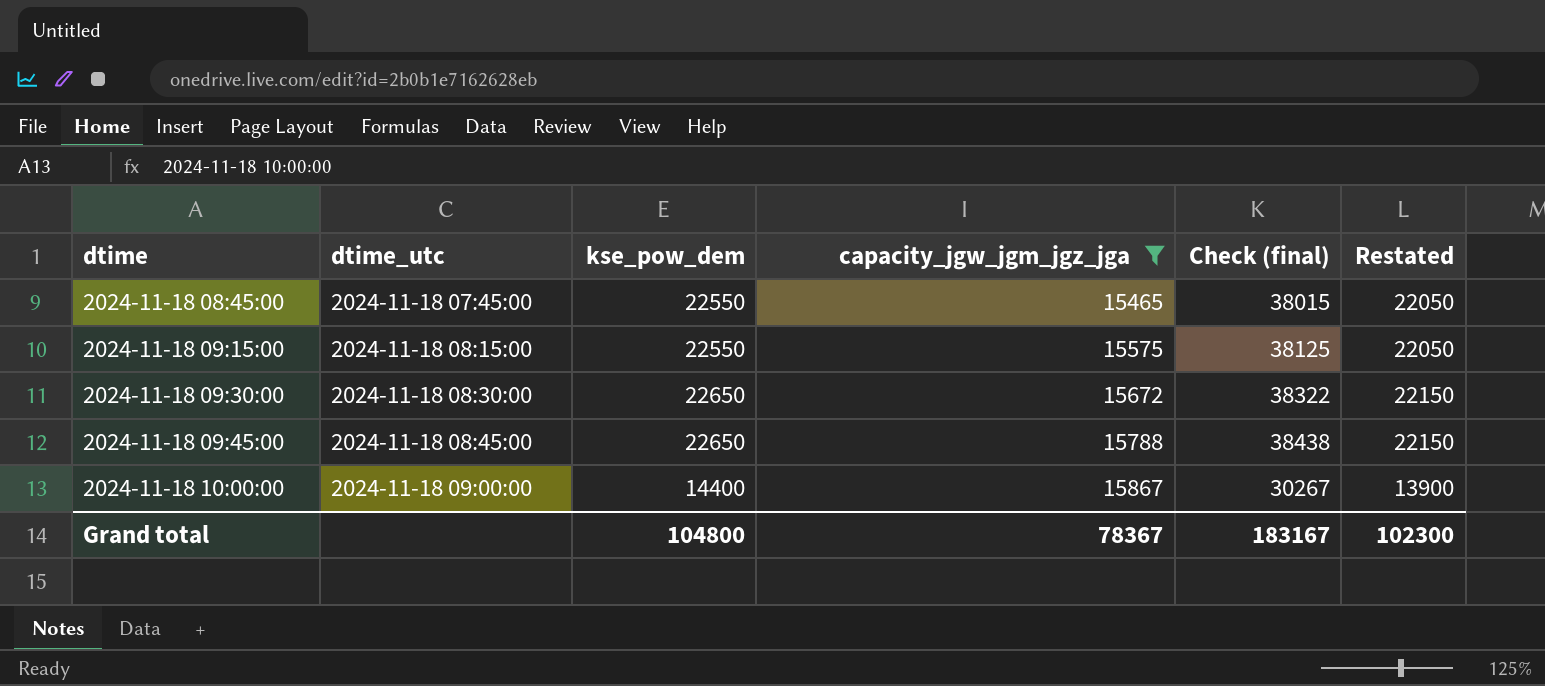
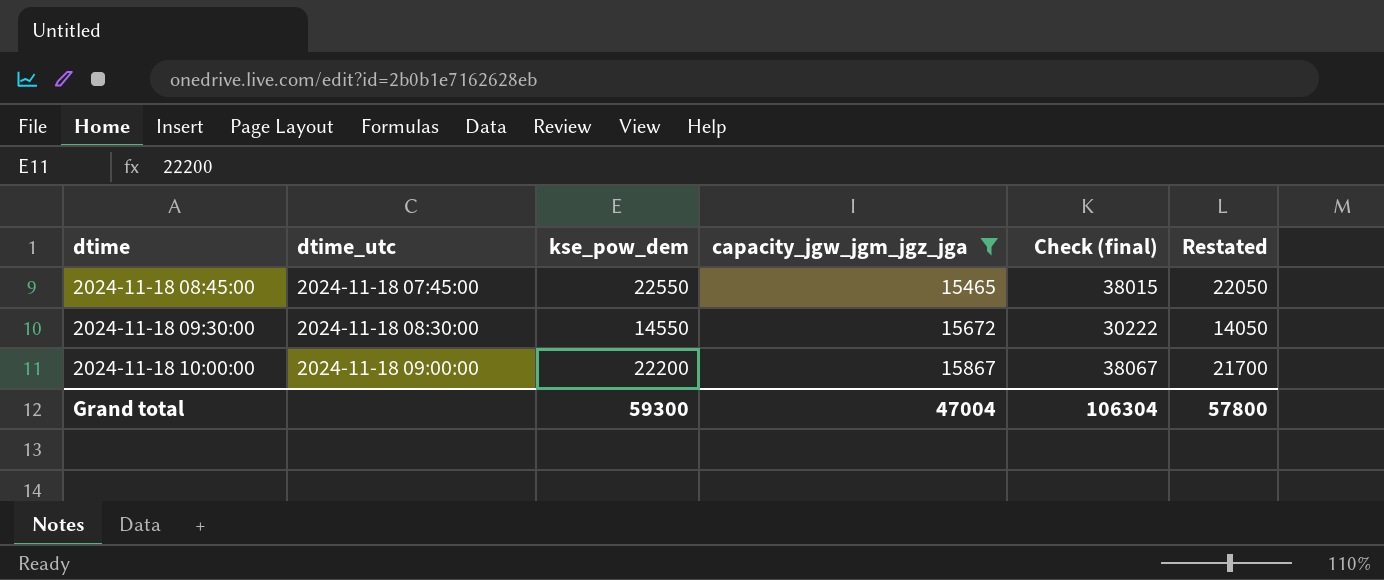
row 2024-11-18 09:15:00: 2024-11-18 08:15:00 | 22550 | 15575 | 38125 | 22050 -> none
row 2024-11-18 09:45:00: 2024-11-18 08:45:00 | 22650 | 15788 | 38438 | 22150 -> none
2024-11-18 09:30:00 | kse_pow_dem: 22650 -> 14550
2024-11-18 09:30:00 | Check (final): 38322 -> 30222
2024-11-18 09:30:00 | Restated: 22150 -> 14050
2024-11-18 10:00:00 | kse_pow_dem: 14400 -> 22200
2024-11-18 10:00:00 | Check (final): 30267 -> 38067
2024-11-18 10:00:00 | Restated: 13900 -> 21700
Grand total | kse_pow_dem: 104800 -> 59300
Grand total | capacity_jgw_jgm_jgz_jga: 78367 -> 47004
Grand total | Check (final): 183167 -> 106304
Grand total | Restated: 102300 -> 57800

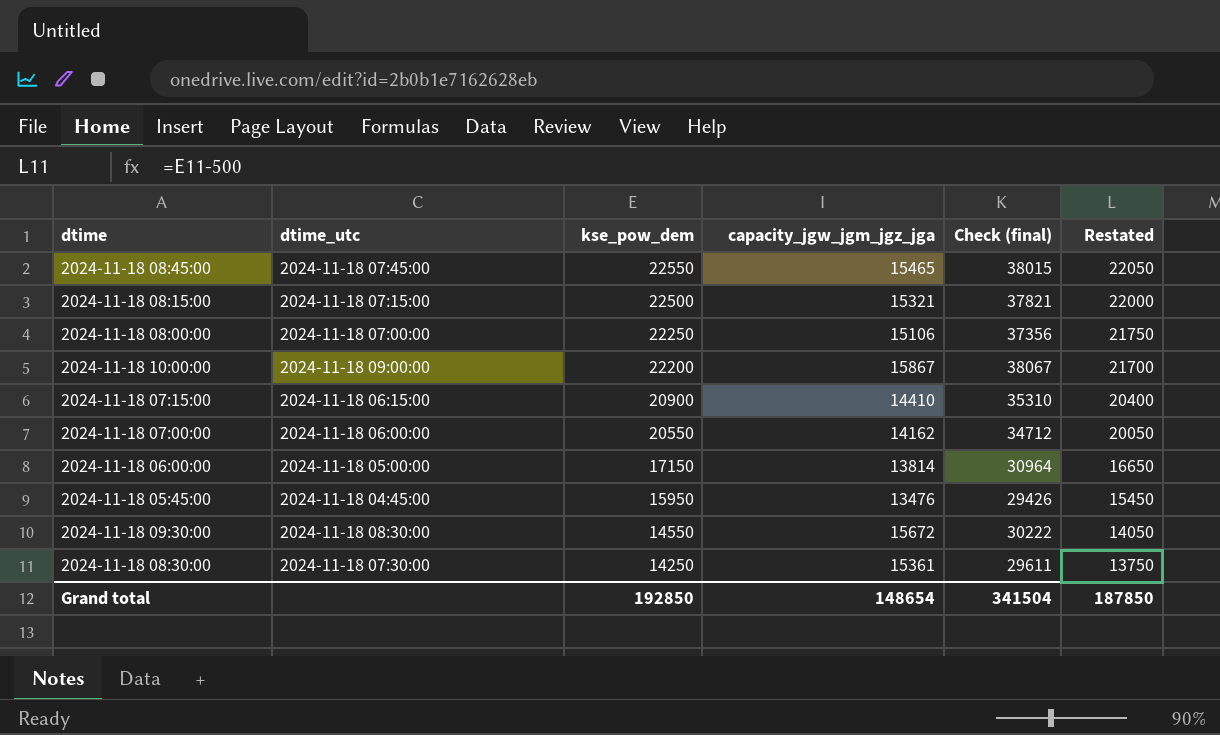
filter: capacity_jgw_jgm_jgz_jga >= 15465 -> none
row order: dtime ascending -> kse_pow_dem descending
Grand total | kse_pow_dem: 59300 -> 192850
Grand total | capacity_jgw_jgm_jgz_jga: 47004 -> 148654
Grand total | Check (final): 106304 -> 341504
Grand total | Restated: 57800 -> 187850

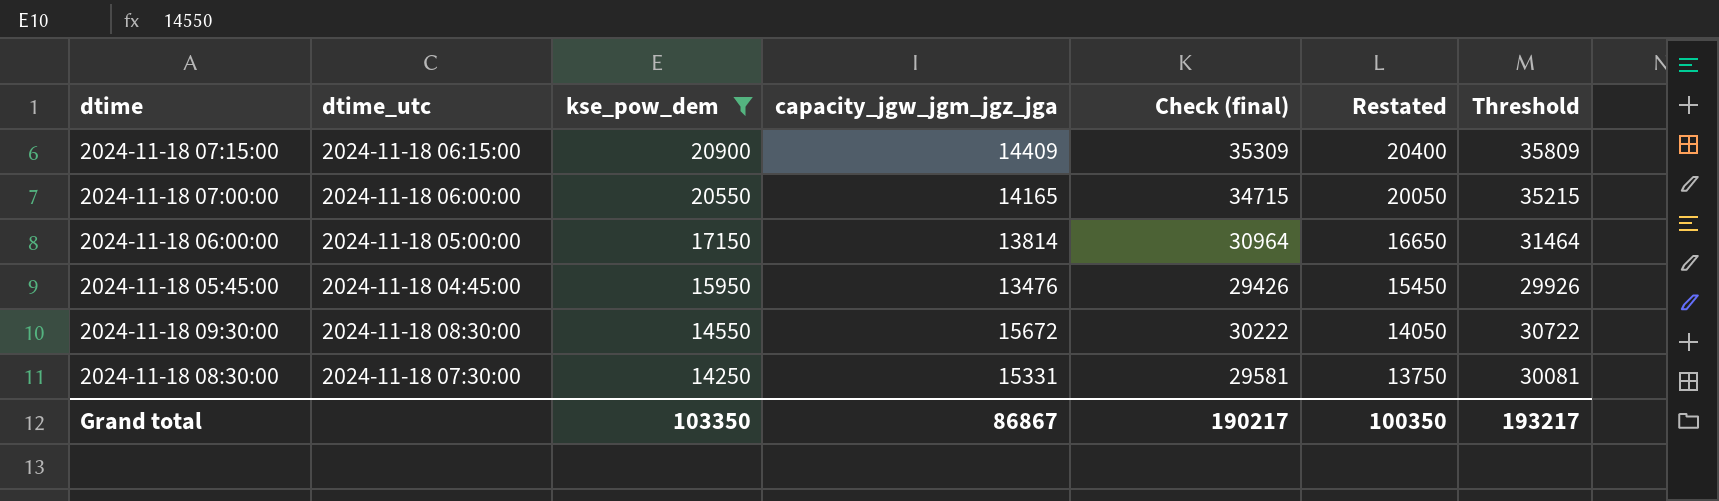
filter: none -> kse_pow_dem <= 20900
column Threshold | formula: none -> [Check (final)] + 500
2024-11-18 07:15:00 | capacity_jgw_jgm_jgz_jga: 14410 -> 14409
2024-11-18 07:15:00 | Check (final): 35310 -> 35309
2024-11-18 07:00:00 | capacity_jgw_jgm_jgz_jga: 14162 -> 14165
2024-11-18 07:00:00 | Check (final): 34712 -> 34715
2024-11-18 08:30:00 | capacity_jgw_jgm_jgz_jga: 15361 -> 15331
2024-11-18 08:30:00 | Check (final): 29611 -> 29581
Grand total | kse_pow_dem: 192850 -> 103350
Grand total | capacity_jgw_jgm_jgz_jga: 148654 -> 86867
Grand total | Check (final): 341504 -> 190217
Grand total | Restated: 187850 -> 100350

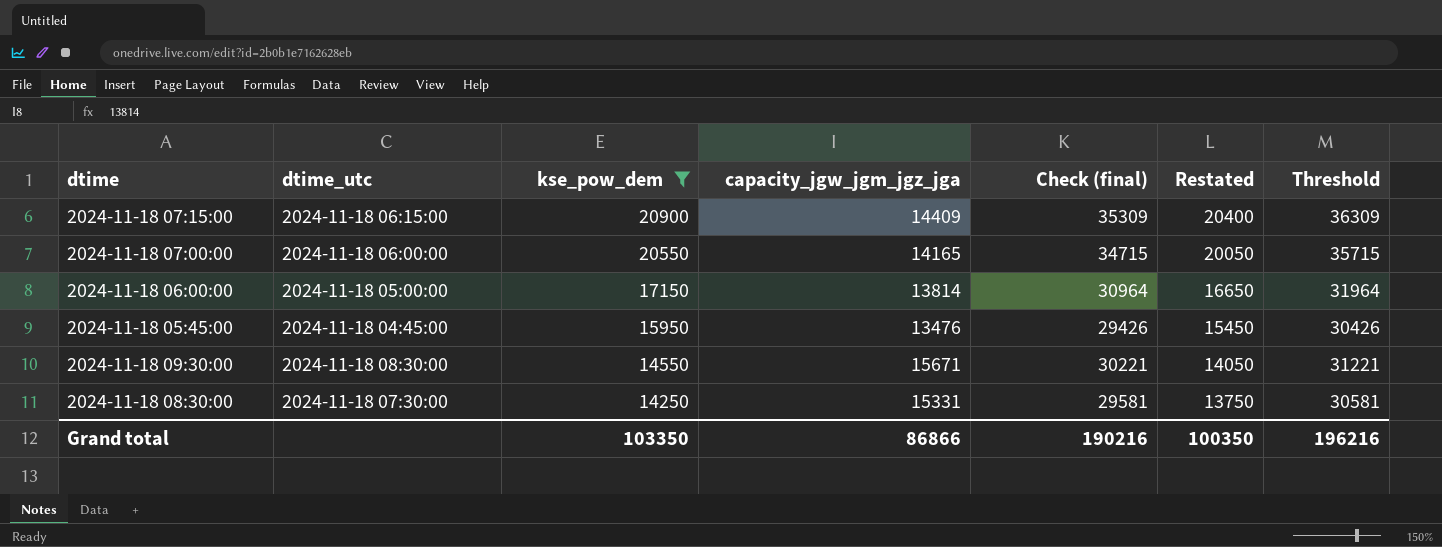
column Threshold | formula: [Check (final)] + 500 -> [Check (final)] + 1000
2024-11-18 09:30:00 | capacity_jgw_jgm_jgz_jga: 15672 -> 15671
2024-11-18 09:30:00 | Check (final): 30222 -> 30221
Grand total | capacity_jgw_jgm_jgz_jga: 86867 -> 86866
Grand total | Check (final): 190217 -> 190216
Grand total | Threshold: 193217 -> 196216

